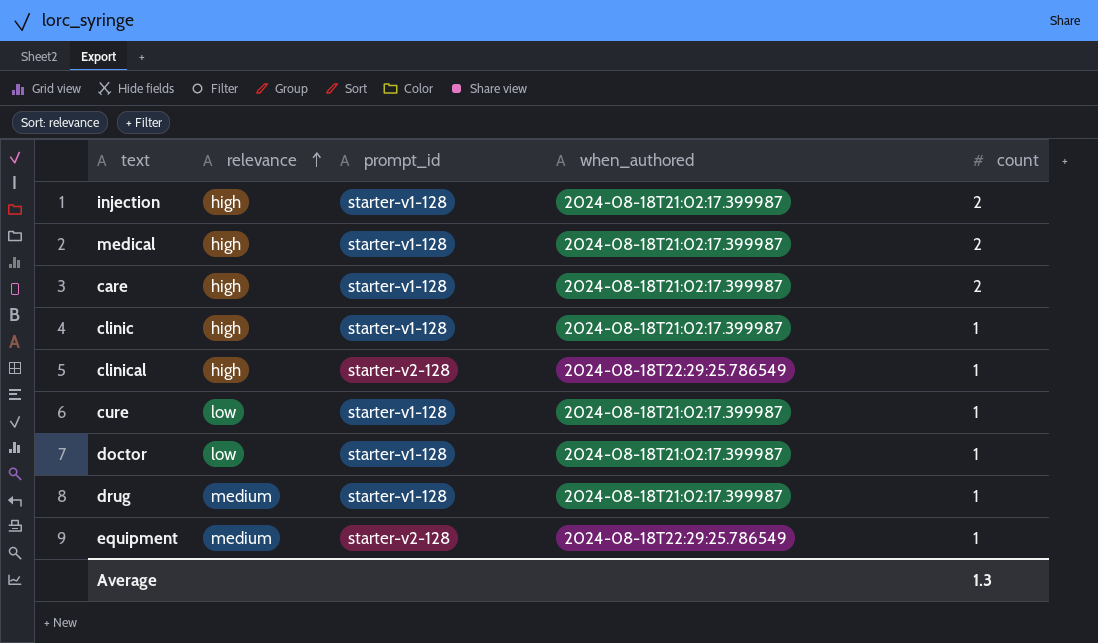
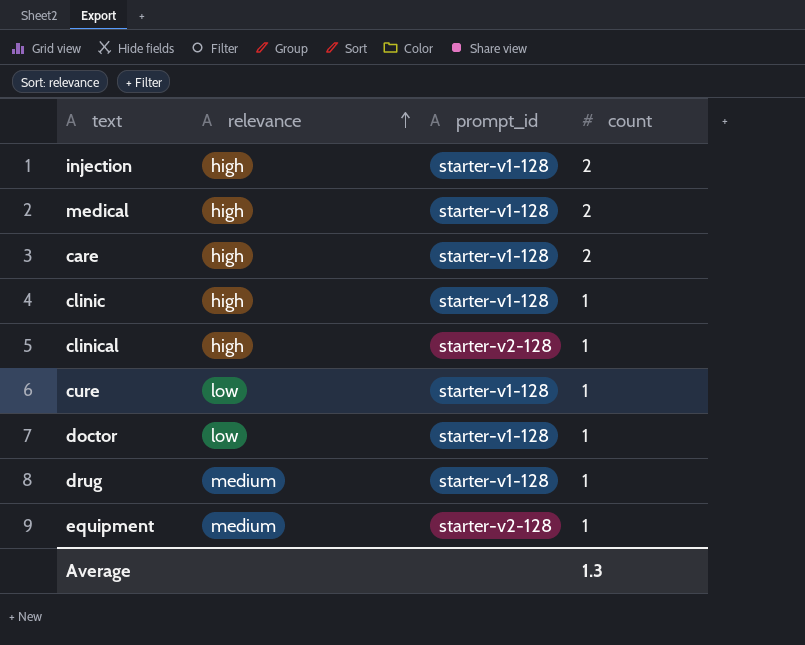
column when_authored | position: 4 -> none

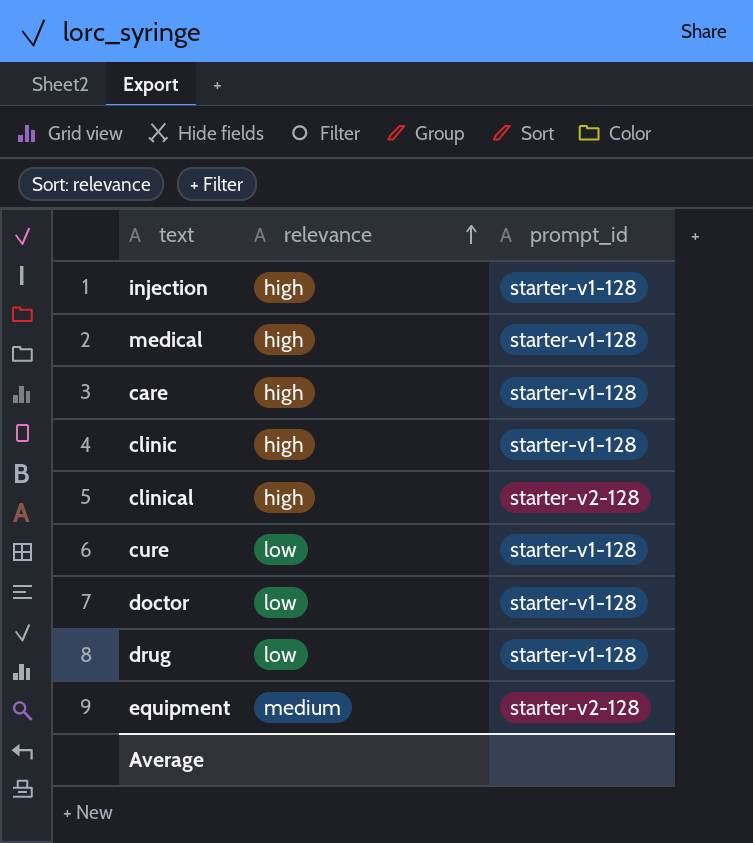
column count | position: 4 -> none
drug | relevance: medium -> low

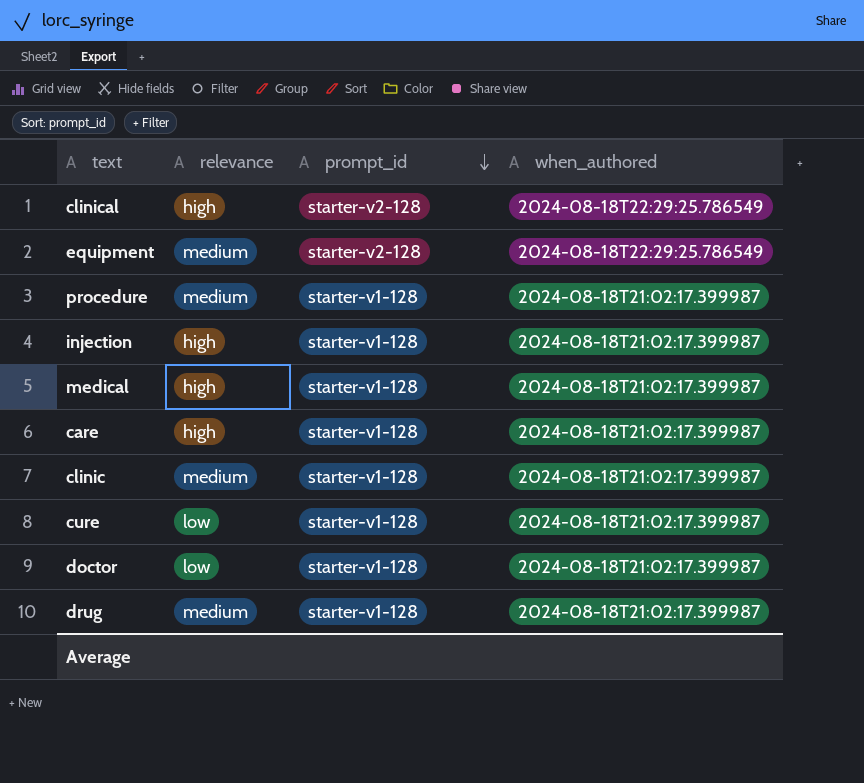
row order: relevance ascending -> prompt_id descending
column when_authored | position: none -> 4
row procedure: none -> medium | starter-v1-128 | 2024-08-18T21:02:17.399987
clinic | relevance: high -> medium
drug | relevance: low -> medium

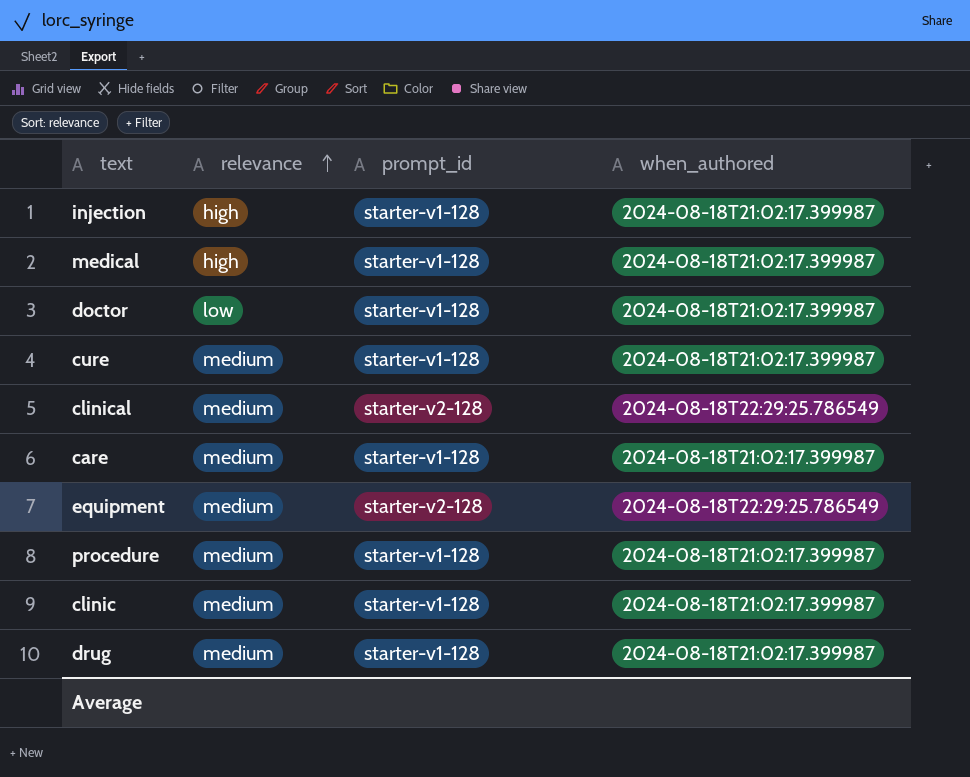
row order: prompt_id descending -> relevance ascending
cure | relevance: low -> medium
clinical | relevance: high -> medium
care | relevance: high -> medium

